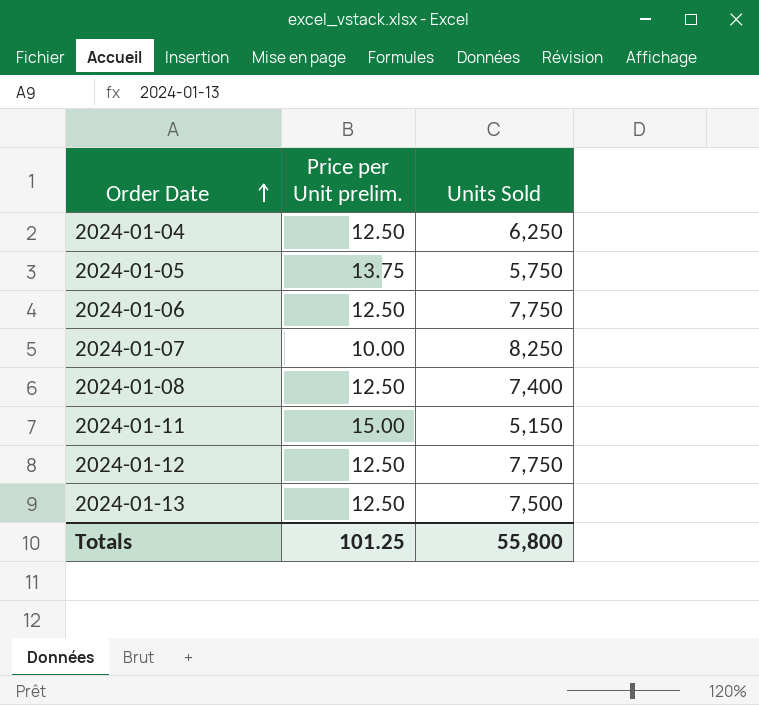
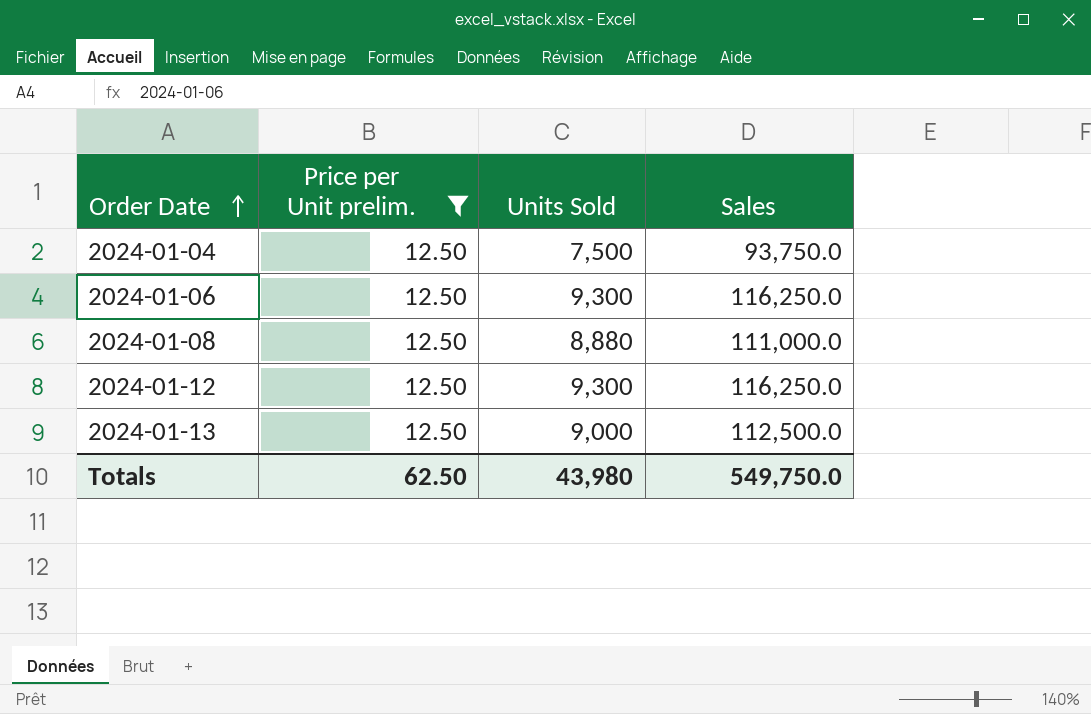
filter: none -> Price per Unit prelim. = 12.50
column Sales | formula: none -> [Price per Unit prelim.] * [Units Sold]
2024-01-04 | Units Sold: 6,250 -> 7,500
2024-01-06 | Units Sold: 7,750 -> 9,300
2024-01-08 | Units Sold: 7,400 -> 8,880
2024-01-12 | Units Sold: 7,750 -> 9,300
2024-01-13 | Units Sold: 7,500 -> 9,000
Totals | Price per Unit prelim.: 101.25 -> 62.50
Totals | Units Sold: 55,800 -> 43,980

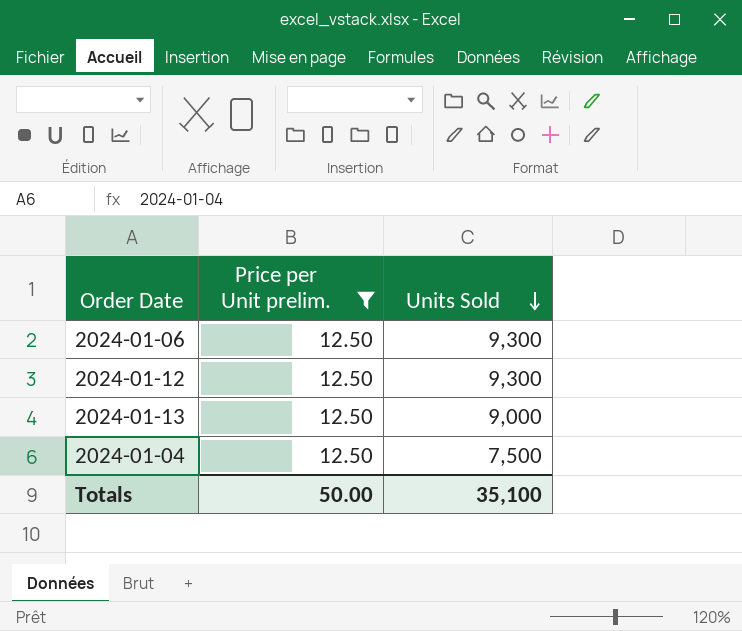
row order: Order Date ascending -> Units Sold descending
column Sales | formula: [Price per Unit prelim.] * [Units Sold] -> none
row 2024-01-08: 12.50 | 8,880 | 111,000.0 -> none
Totals | Price per Unit prelim.: 62.50 -> 50.00
Totals | Units Sold: 43,980 -> 35,100

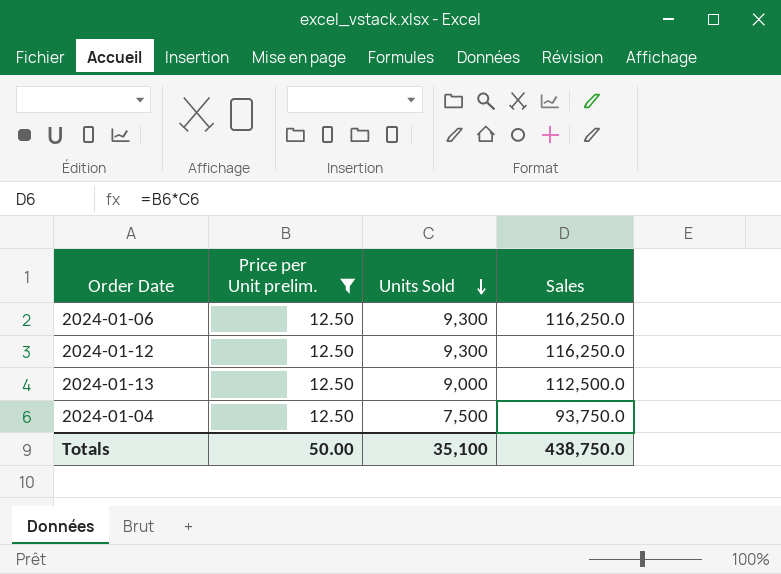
column Sales | formula: none -> [Price per Unit prelim.] * [Units Sold]

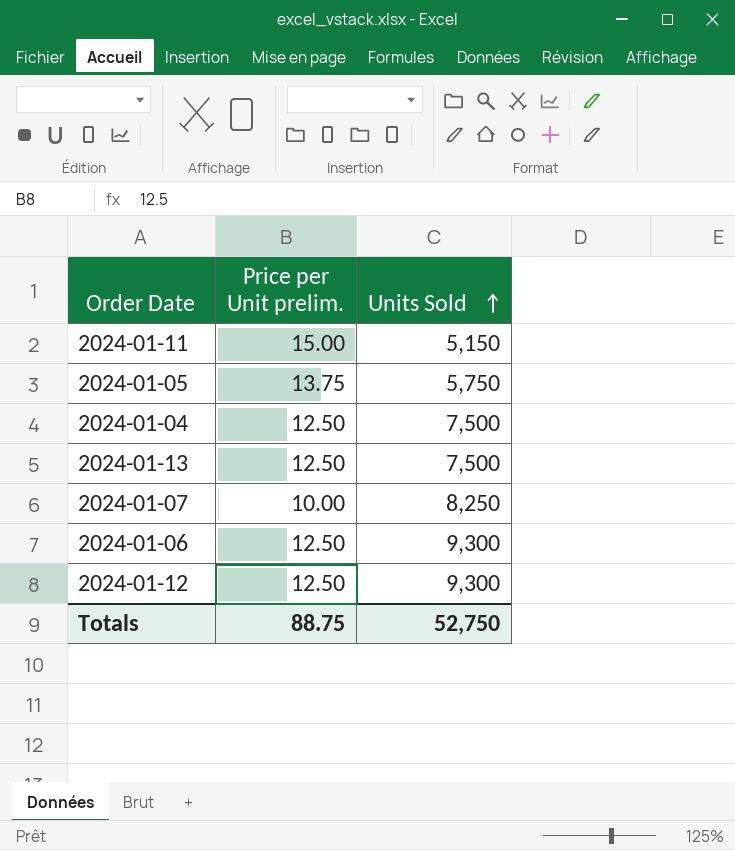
filter: Price per Unit prelim. = 12.50 -> none
row order: Units Sold descending -> Units Sold ascending
column Sales | formula: [Price per Unit prelim.] * [Units Sold] -> none
2024-01-13 | Units Sold: 9,000 -> 7,500
Totals | Price per Unit prelim.: 50.00 -> 88.75
Totals | Units Sold: 35,100 -> 52,750

